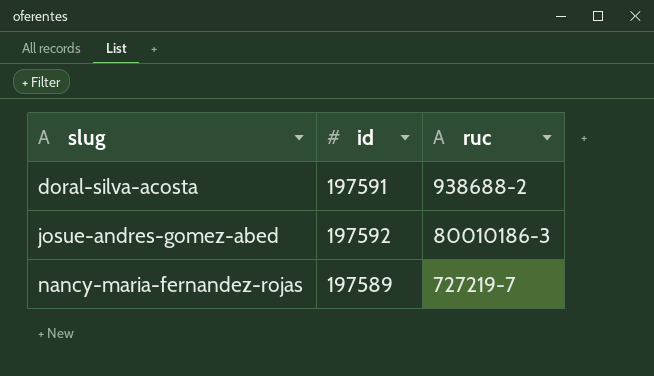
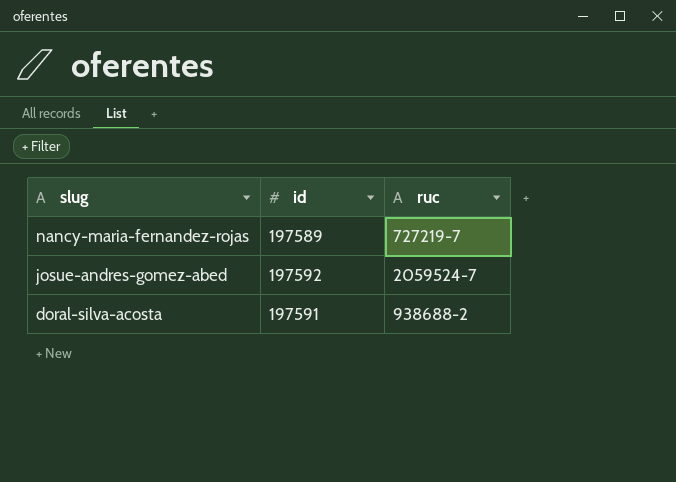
row order: slug ascending -> slug descending
josue-andres-gomez-abed | ruc: 80010186-3 -> 2059524-7

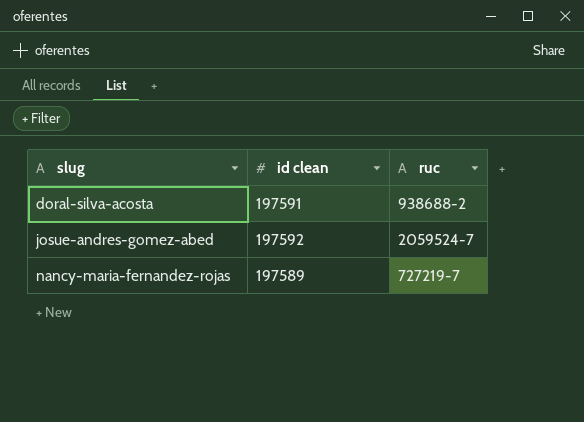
row order: slug descending -> slug ascending
column name: id -> id clean

